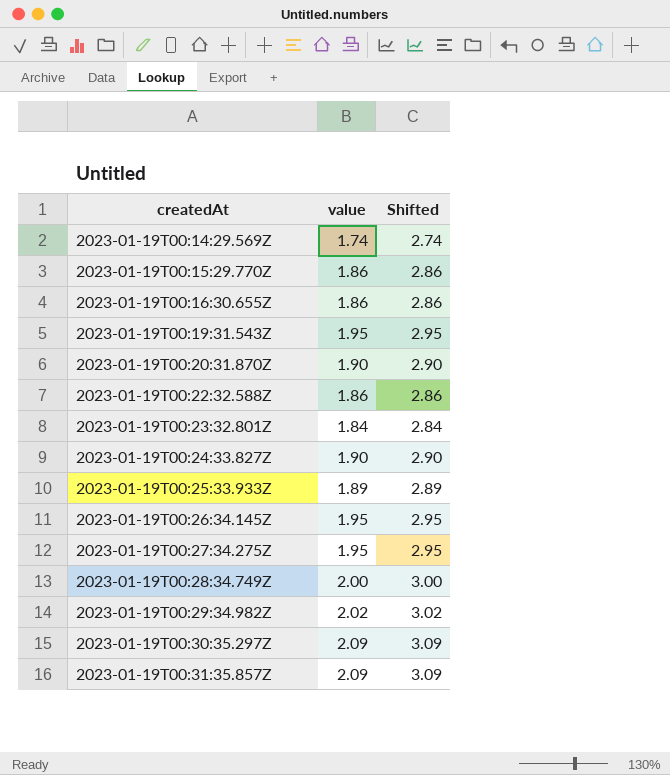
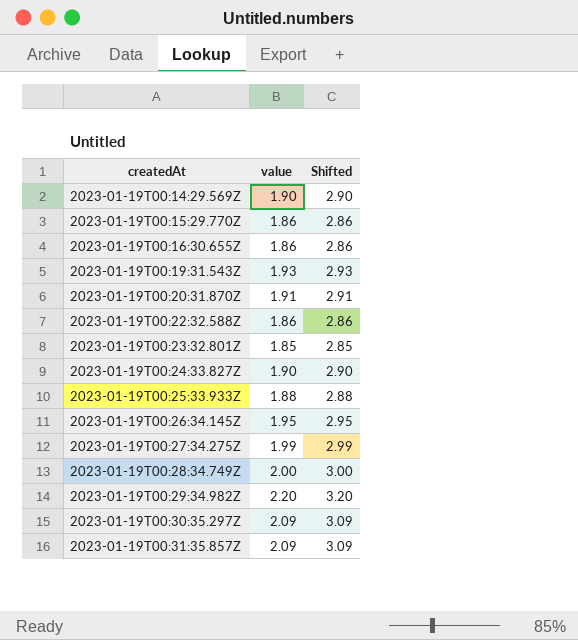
2023-01-19T00:14:29.569Z | value: 1.74 -> 1.90
2023-01-19T00:14:29.569Z | Shifted: 2.74 -> 2.90
2023-01-19T00:19:31.543Z | value: 1.95 -> 1.93
2023-01-19T00:19:31.543Z | Shifted: 2.95 -> 2.93
2023-01-19T00:20:31.870Z | value: 1.90 -> 1.91
2023-01-19T00:20:31.870Z | Shifted: 2.90 -> 2.91
2023-01-19T00:23:32.801Z | value: 1.84 -> 1.85
2023-01-19T00:23:32.801Z | Shifted: 2.84 -> 2.85
2023-01-19T00:25:33.933Z | value: 1.89 -> 1.88
2023-01-19T00:25:33.933Z | Shifted: 2.89 -> 2.88
2023-01-19T00:27:34.275Z | value: 1.95 -> 1.99
2023-01-19T00:27:34.275Z | Shifted: 2.95 -> 2.99
2023-01-19T00:29:34.982Z | value: 2.02 -> 2.20
2023-01-19T00:29:34.982Z | Shifted: 3.02 -> 3.20

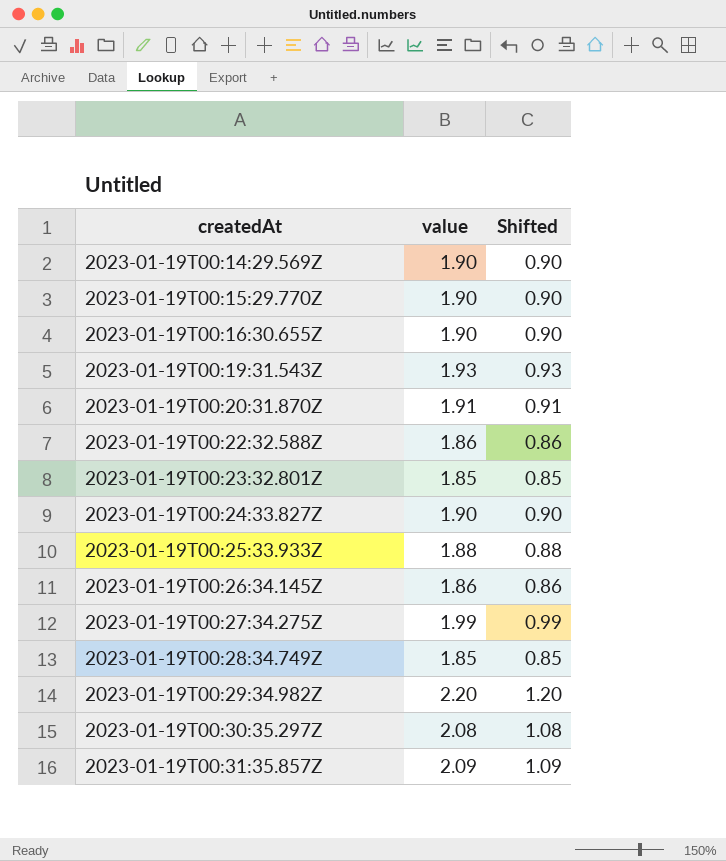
column Shifted | formula: [value] + 1 -> [value] - 1
2023-01-19T00:15:29.770Z | value: 1.86 -> 1.90
2023-01-19T00:16:30.655Z | value: 1.86 -> 1.90
2023-01-19T00:26:34.145Z | value: 1.95 -> 1.86
2023-01-19T00:28:34.749Z | value: 2.00 -> 1.85
2023-01-19T00:30:35.297Z | value: 2.09 -> 2.08

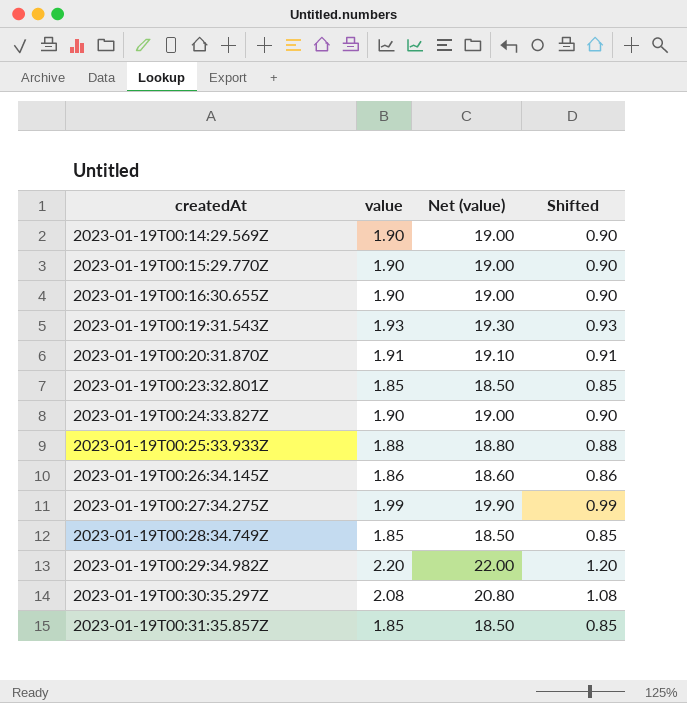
column Net (value) | formula: none -> [value] * 10
row 2023-01-19T00:22:32.588Z: 1.86 | 0.86 -> none
2023-01-19T00:31:35.857Z | value: 2.09 -> 1.85
2023-01-19T00:31:35.857Z | Shifted: 1.09 -> 0.85

